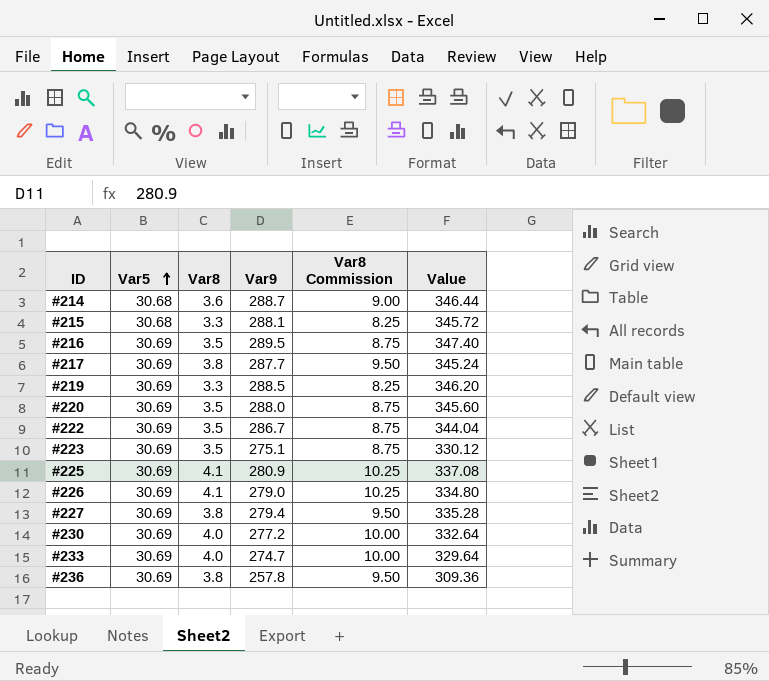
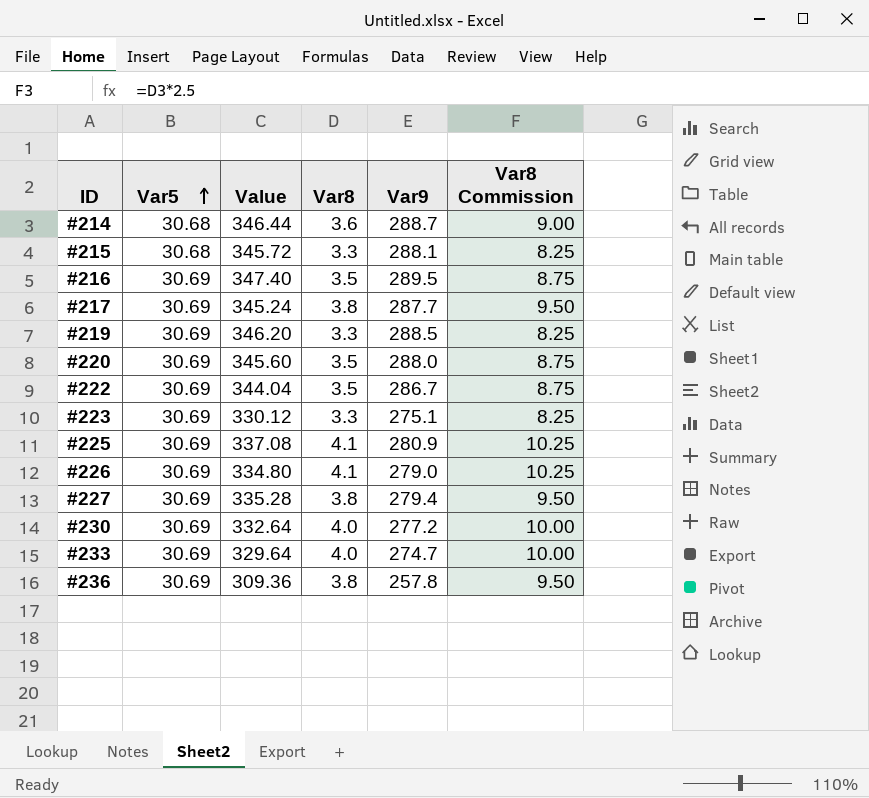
column Value | position: 6 -> 3
#223 | Var8: 3.5 -> 3.3
#223 | Var8 Commission: 8.75 -> 8.25

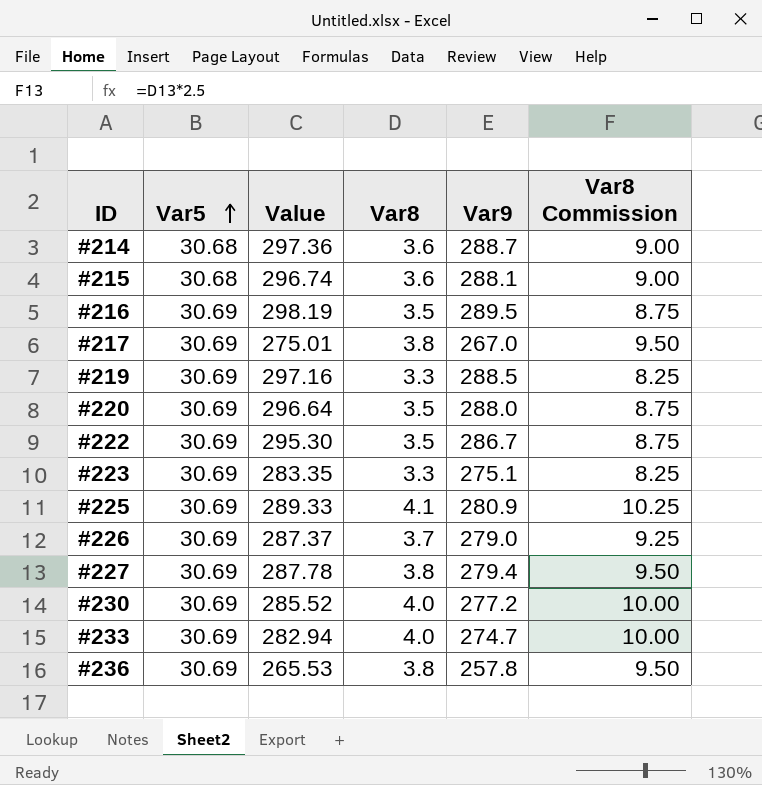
column Value | formula: [Var9] * 1.2 -> [Var9] * 1.03
#215 | Var8: 3.3 -> 3.6
#215 | Var8 Commission: 8.25 -> 9.00
#217 | Var9: 287.7 -> 267.0
#226 | Var8: 4.1 -> 3.7
#226 | Var8 Commission: 10.25 -> 9.25

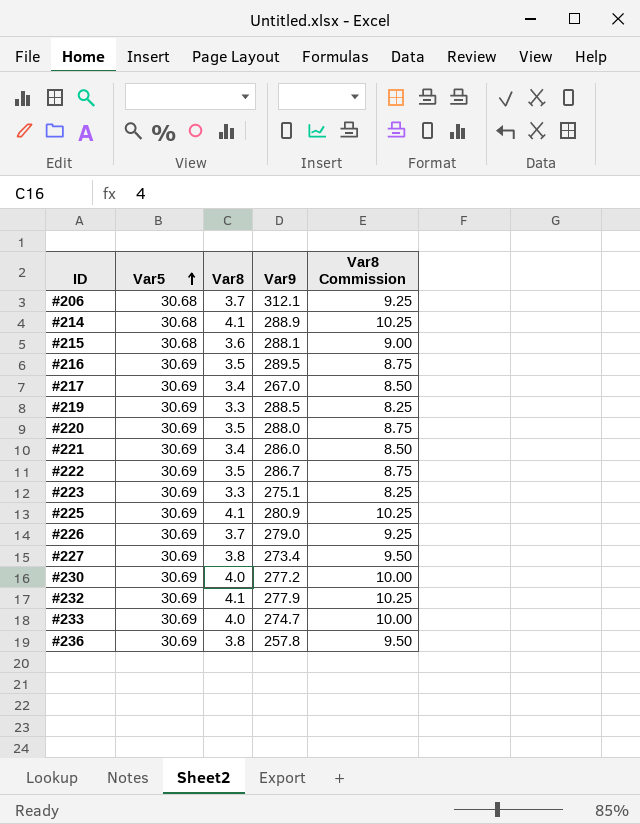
column Value | formula: [Var9] * 1.03 -> none
row #206: none -> 30.68 | 3.7 | 312.1 | 9.25
#214 | Var8: 3.6 -> 4.1
#214 | Var9: 288.7 -> 288.9
#214 | Var8 Commission: 9.00 -> 10.25
#217 | Var8: 3.8 -> 3.4
#217 | Var8 Commission: 9.50 -> 8.50
row #221: none -> 30.69 | 3.4 | 286.0 | 8.50
#227 | Var9: 279.4 -> 273.4
row #232: none -> 30.69 | 4.1 | 277.9 | 10.25

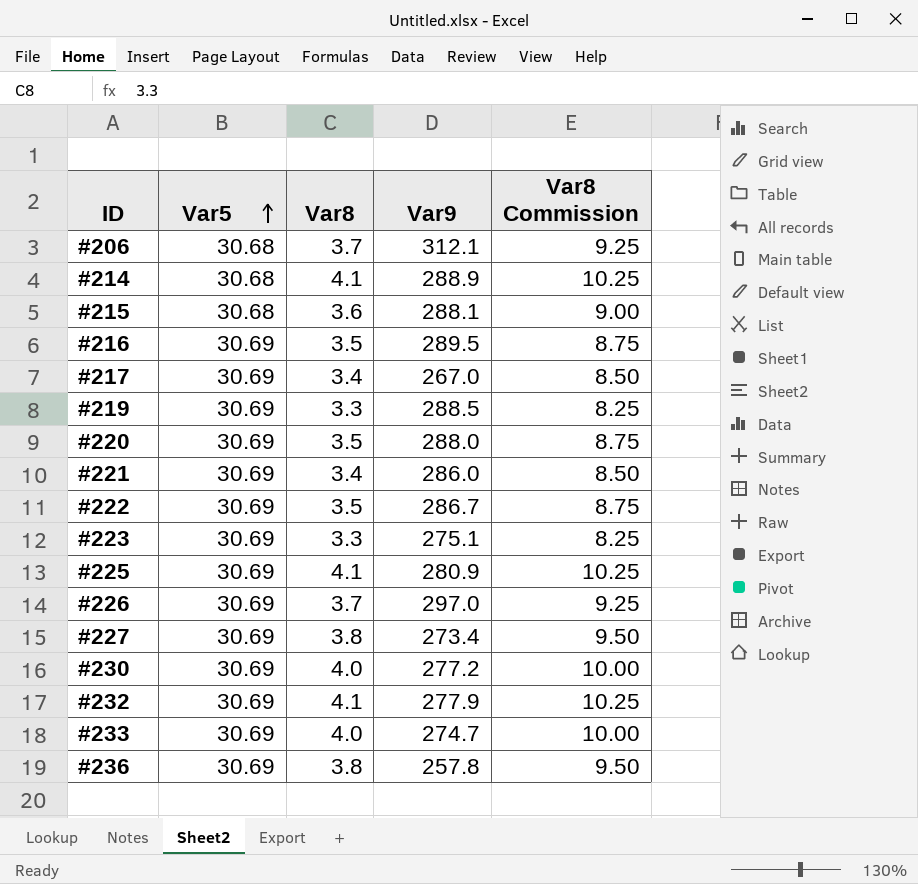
#226 | Var9: 279.0 -> 297.0

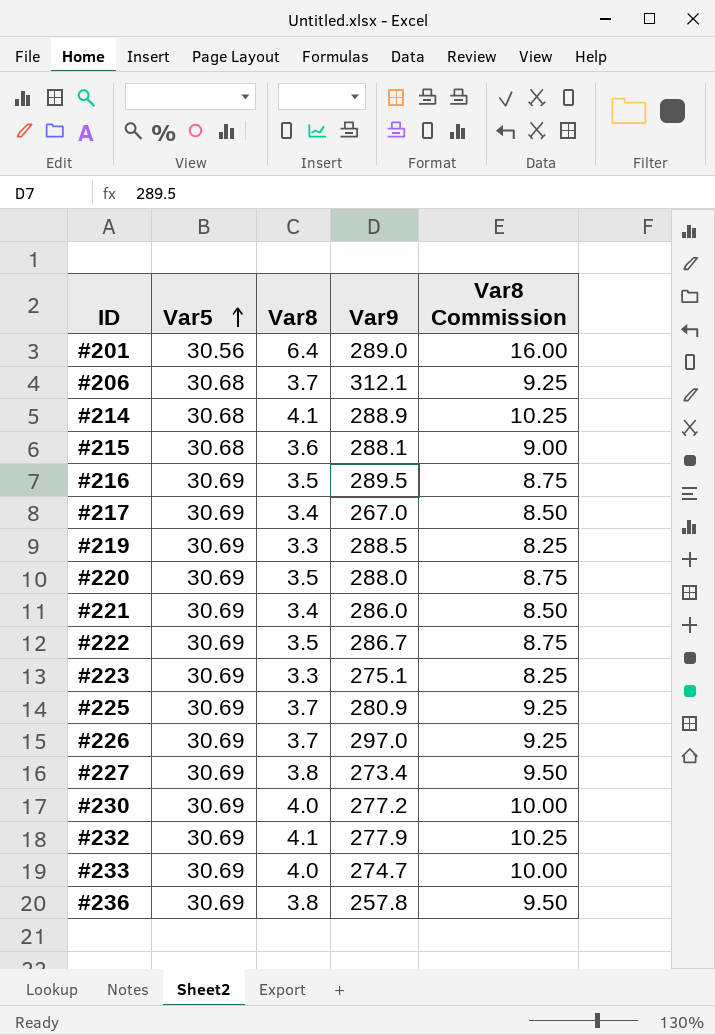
row #201: none -> 30.56 | 6.4 | 289.0 | 16.00
#225 | Var8: 4.1 -> 3.7
#225 | Var8 Commission: 10.25 -> 9.25

